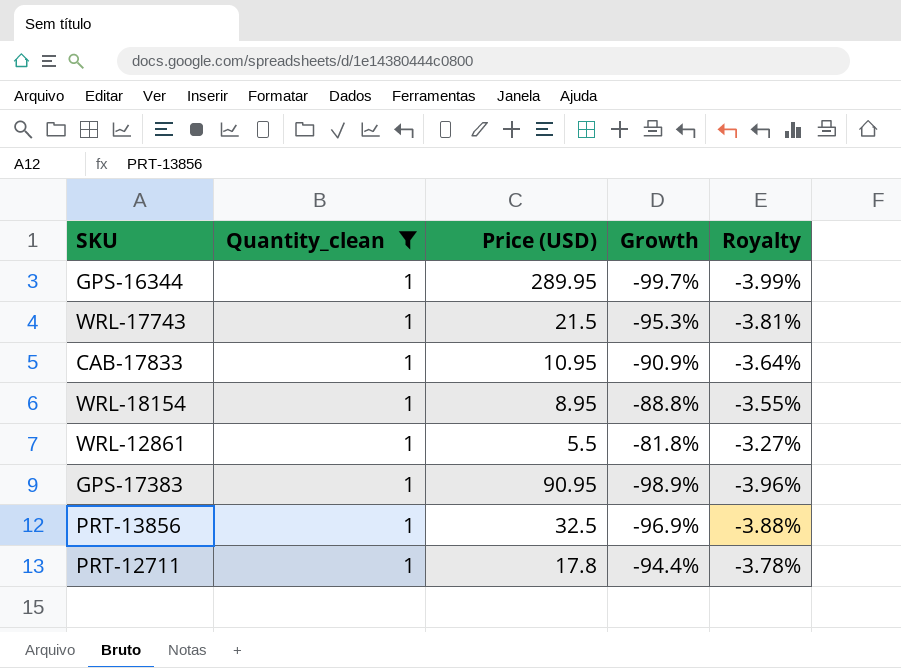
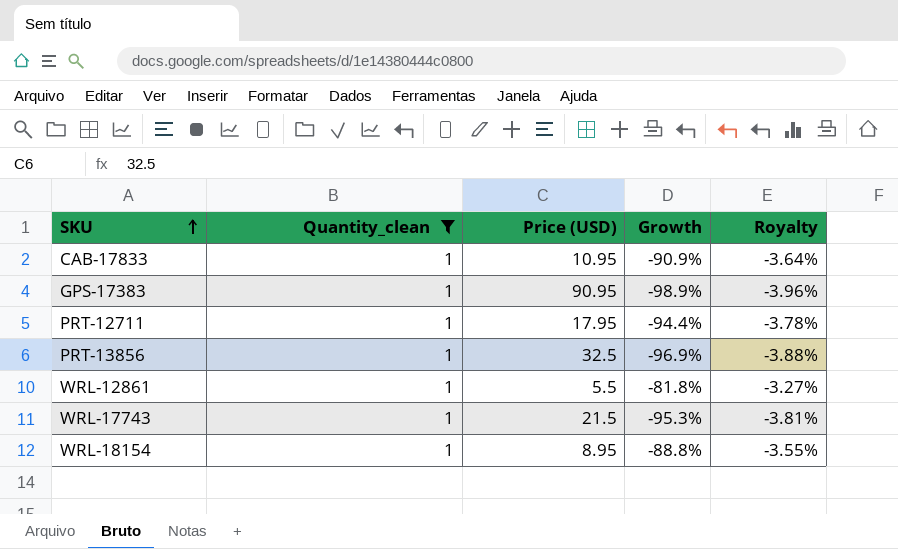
row order: none -> SKU ascending
row GPS-16344: 1 | 289.95 | -99.7% | -3.99% -> none
PRT-12711 | Price (USD): 17.8 -> 17.95

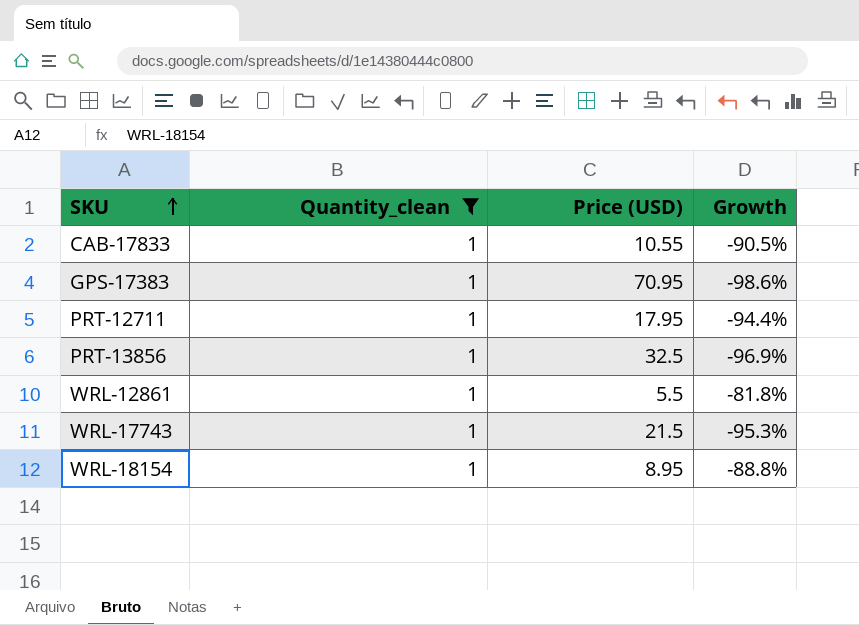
column Royalty | formula: [Growth] * 0.04 -> none
CAB-17833 | Price (USD): 10.95 -> 10.55
CAB-17833 | Growth: -90.9% -> -90.5%
GPS-17383 | Price (USD): 90.95 -> 70.95
GPS-17383 | Growth: -98.9% -> -98.6%

